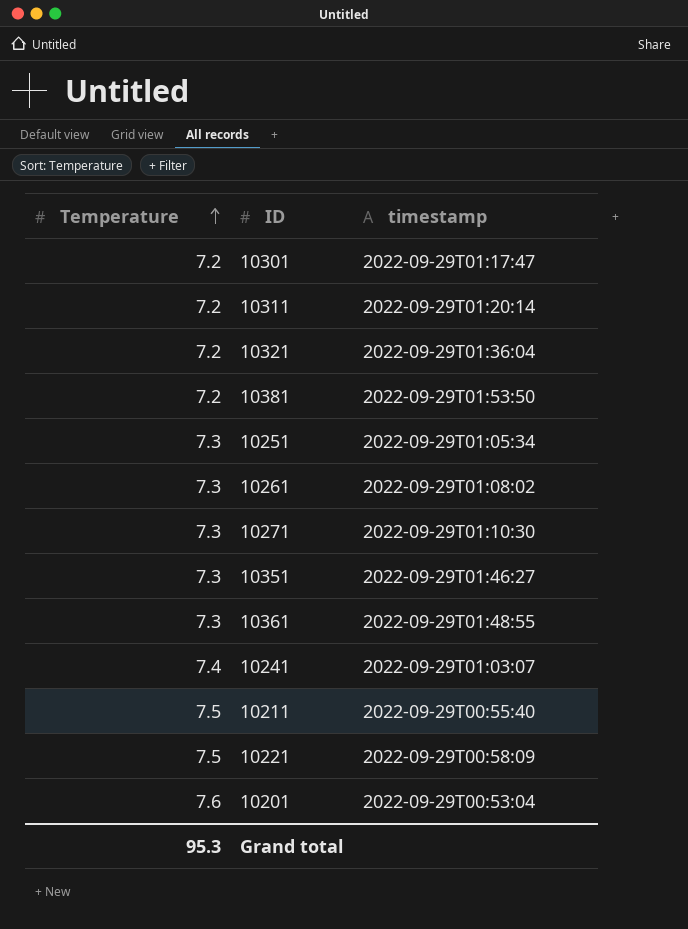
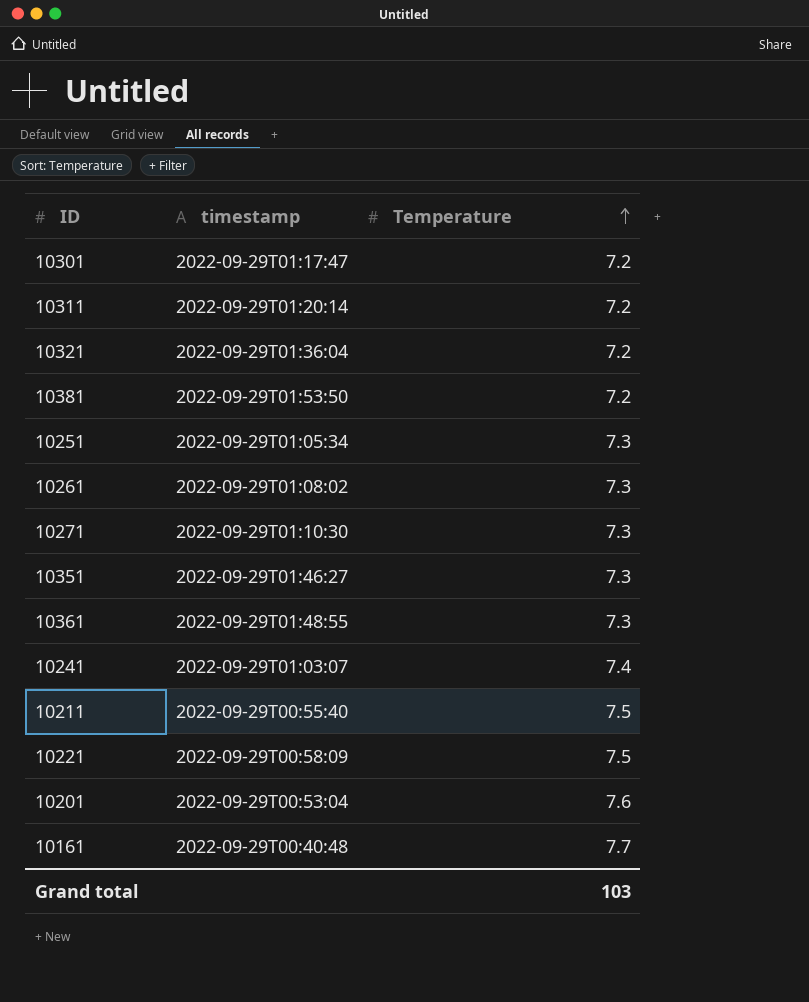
column Temperature | position: 1 -> 3
row 10161: none -> 2022-09-29T00:40:48 | 7.7
Grand total | Temperature: 95.3 -> 103

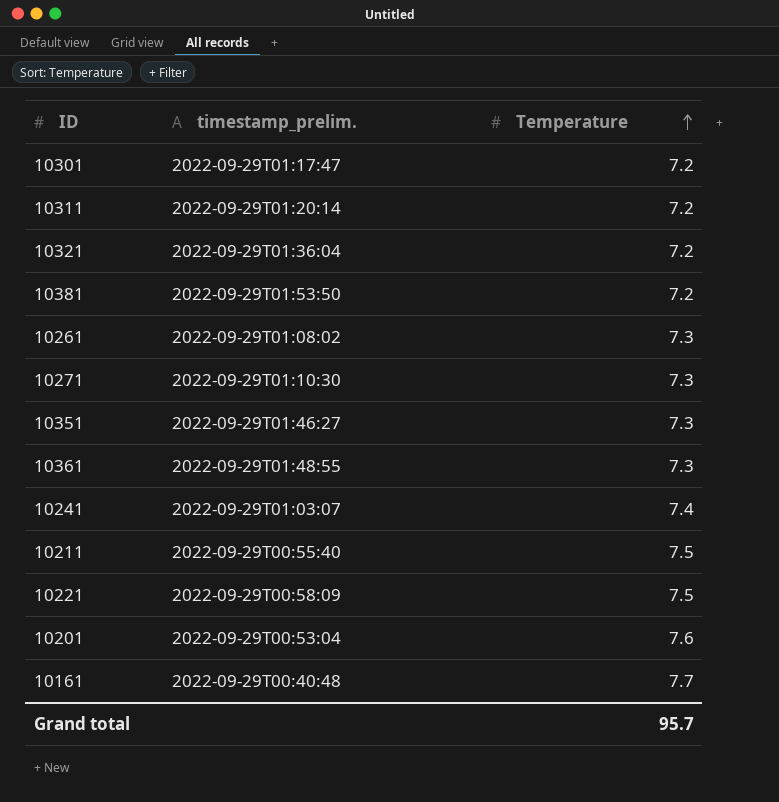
column name: timestamp -> timestamp_prelim.
row 10251: 2022-09-29T01:05:34 | 7.3 -> none
Grand total | Temperature: 103 -> 95.7

